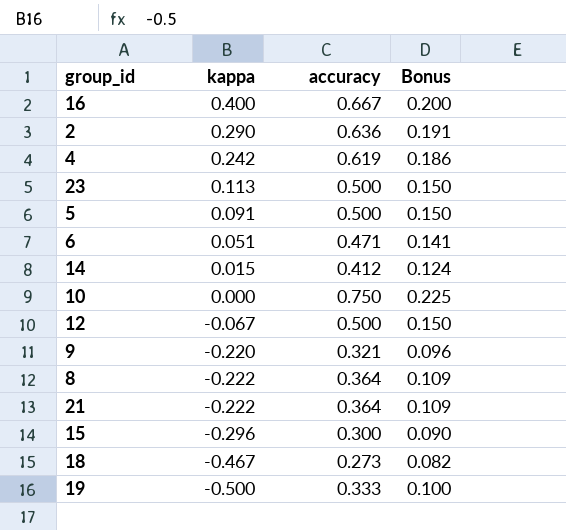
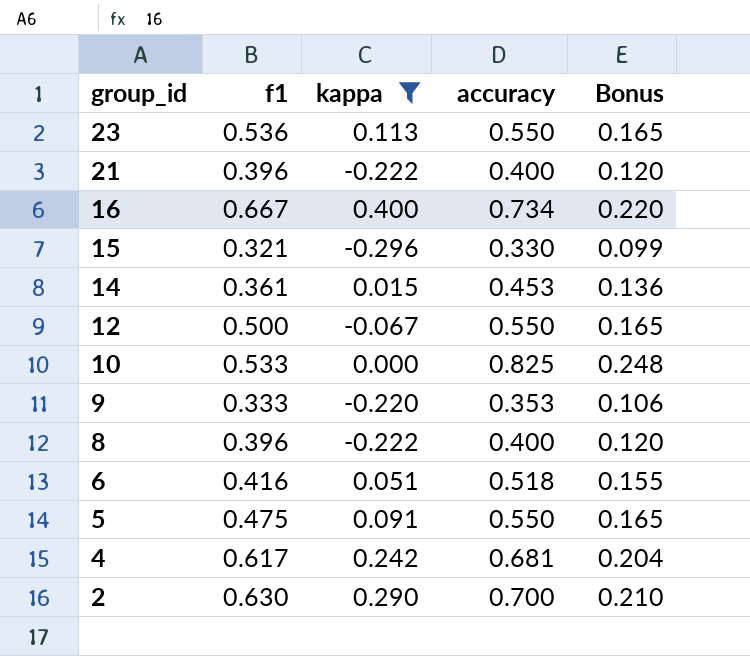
filter: none -> kappa >= -0.296
row order: kappa descending -> group_id descending
column f1 | position: none -> 2
23 | accuracy: 0.500 -> 0.550
23 | Bonus: 0.150 -> 0.165
21 | accuracy: 0.364 -> 0.400
21 | Bonus: 0.109 -> 0.120
16 | accuracy: 0.667 -> 0.734
16 | Bonus: 0.200 -> 0.220
15 | accuracy: 0.300 -> 0.330
15 | Bonus: 0.090 -> 0.099
14 | accuracy: 0.412 -> 0.453
14 | Bonus: 0.124 -> 0.136
12 | accuracy: 0.500 -> 0.550
12 | Bonus: 0.150 -> 0.165
10 | accuracy: 0.750 -> 0.825
10 | Bonus: 0.225 -> 0.248
9 | accuracy: 0.321 -> 0.353
9 | Bonus: 0.096 -> 0.106
8 | accuracy: 0.364 -> 0.400
8 | Bonus: 0.109 -> 0.120
6 | accuracy: 0.471 -> 0.518
6 | Bonus: 0.141 -> 0.155
5 | accuracy: 0.500 -> 0.550
5 | Bonus: 0.150 -> 0.165
4 | accuracy: 0.619 -> 0.681
4 | Bonus: 0.186 -> 0.204
2 | accuracy: 0.636 -> 0.700
2 | Bonus: 0.191 -> 0.210

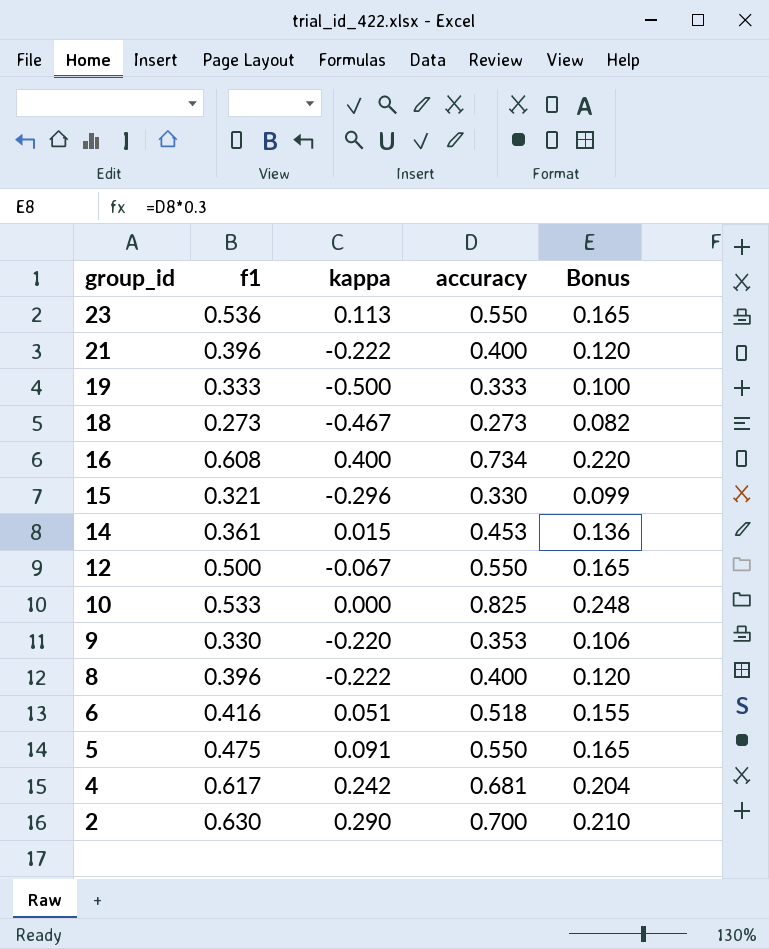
filter: kappa >= -0.296 -> none
16 | f1: 0.667 -> 0.608
9 | f1: 0.333 -> 0.330

